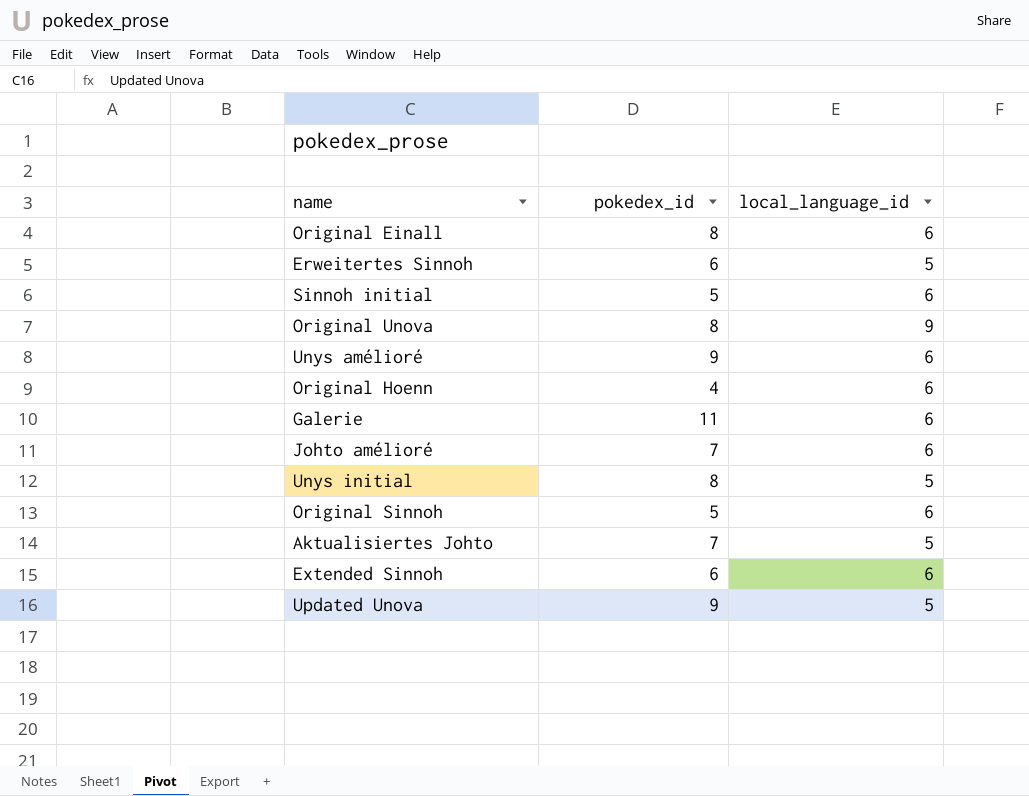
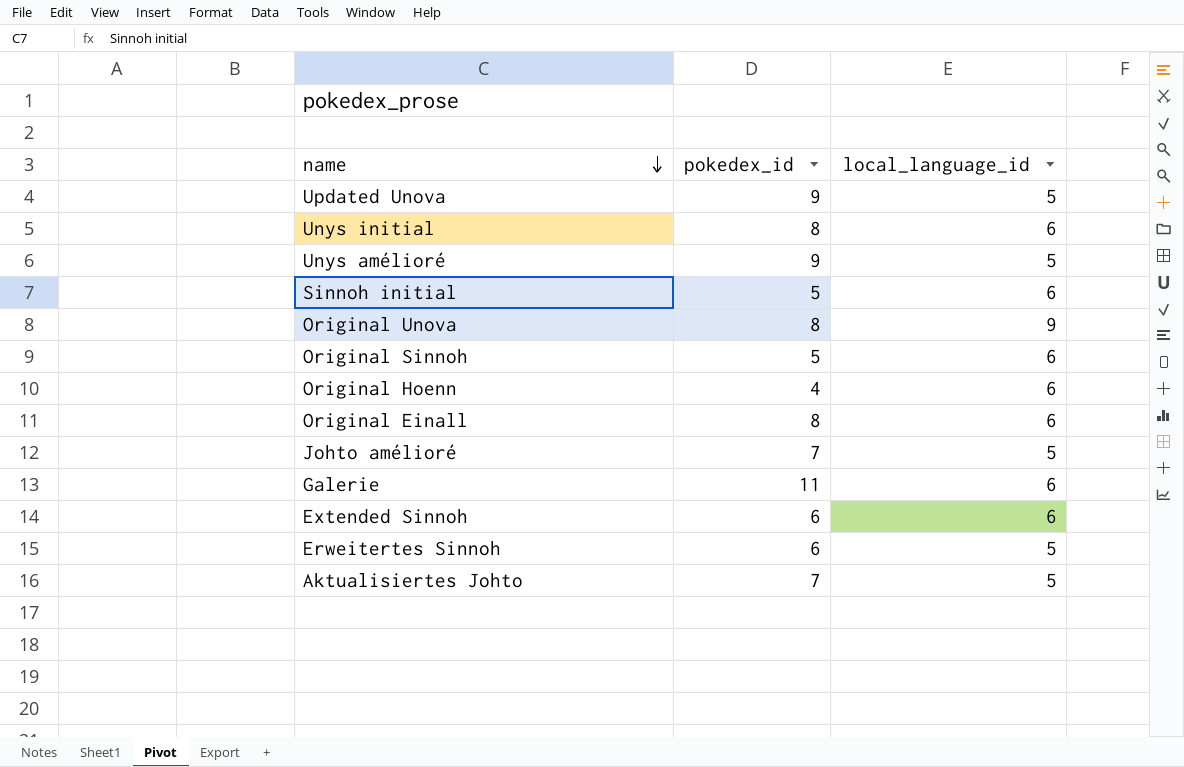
row order: none -> name descending
Unys initial | local_language_id: 5 -> 6
Unys amélioré | local_language_id: 6 -> 5
Johto amélioré | local_language_id: 6 -> 5

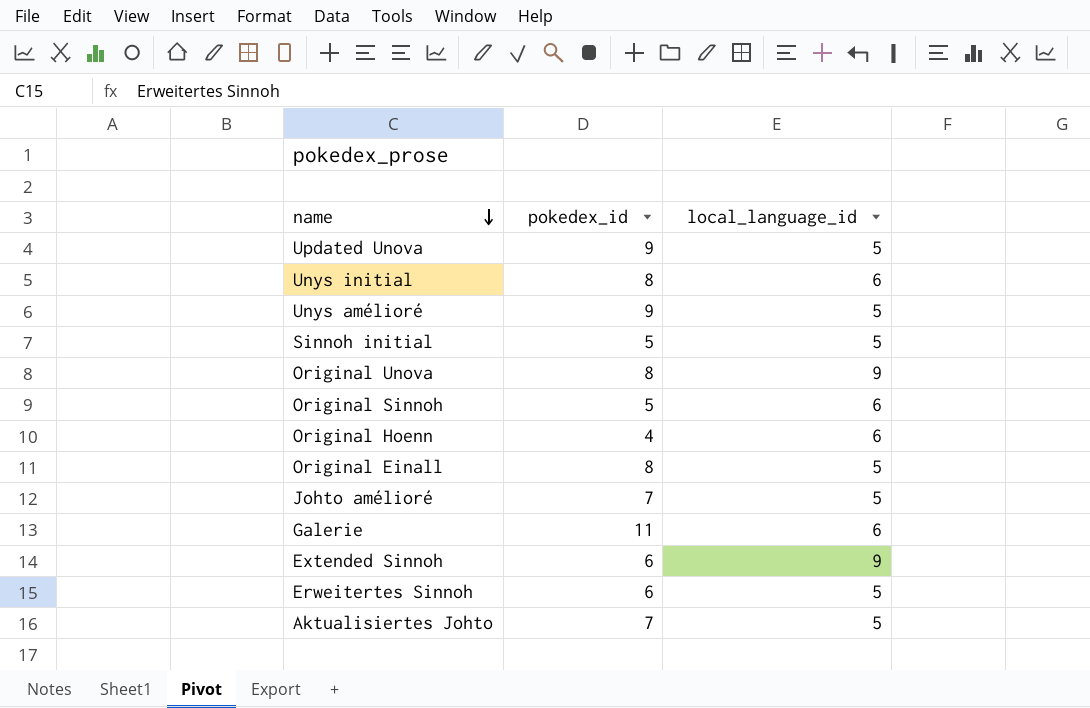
Sinnoh initial | local_language_id: 6 -> 5
Original Einall | local_language_id: 6 -> 5
Extended Sinnoh | local_language_id: 6 -> 9

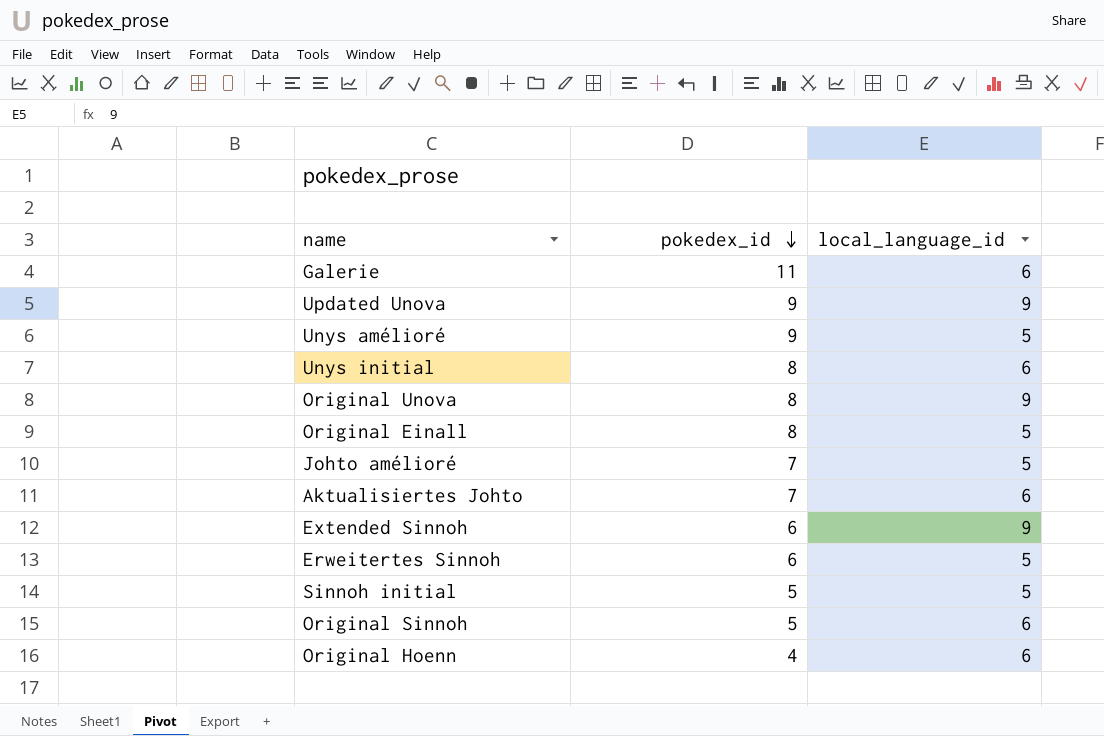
row order: name descending -> pokedex_id descending
Updated Unova | local_language_id: 5 -> 9
Aktualisiertes Johto | local_language_id: 5 -> 6

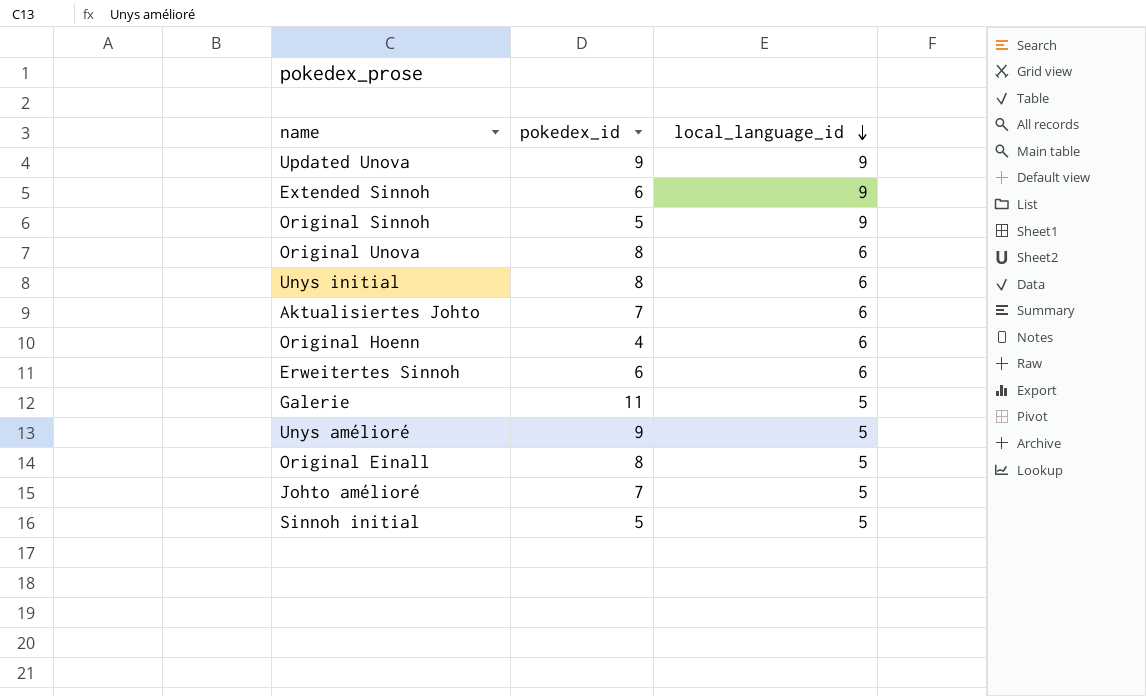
row order: pokedex_id descending -> local_language_id descending
Original Sinnoh | local_language_id: 6 -> 9
Original Unova | local_language_id: 9 -> 6
Erweitertes Sinnoh | local_language_id: 5 -> 6
Galerie | local_language_id: 6 -> 5

